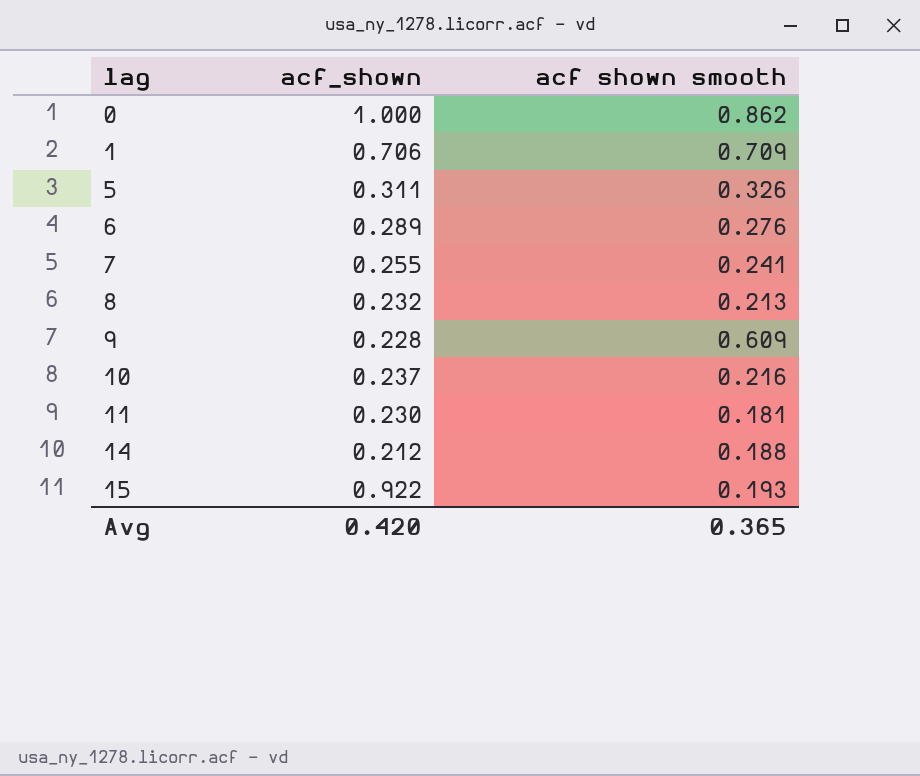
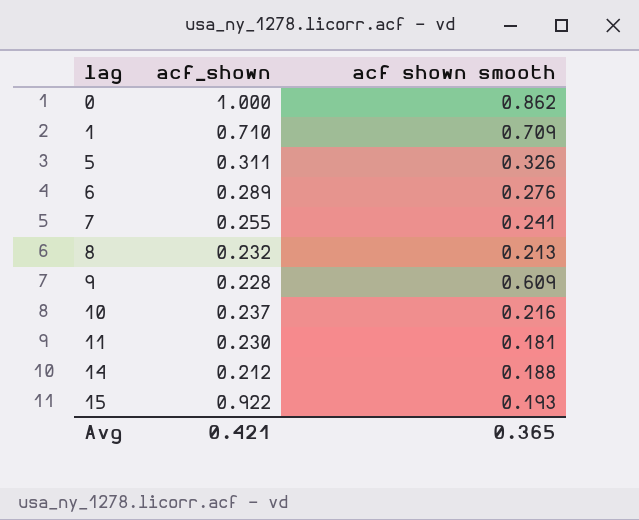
1 | acf_shown: 0.706 -> 0.710
Avg | acf_shown: 0.420 -> 0.421

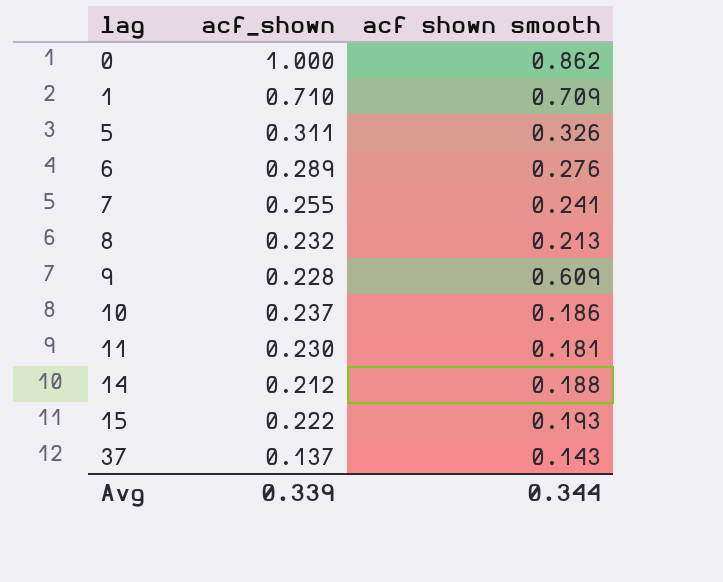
10 | acf shown smooth: 0.216 -> 0.186
15 | acf_shown: 0.922 -> 0.222
row 37: none -> 0.137 | 0.143
Avg | acf_shown: 0.421 -> 0.339
Avg | acf shown smooth: 0.365 -> 0.344

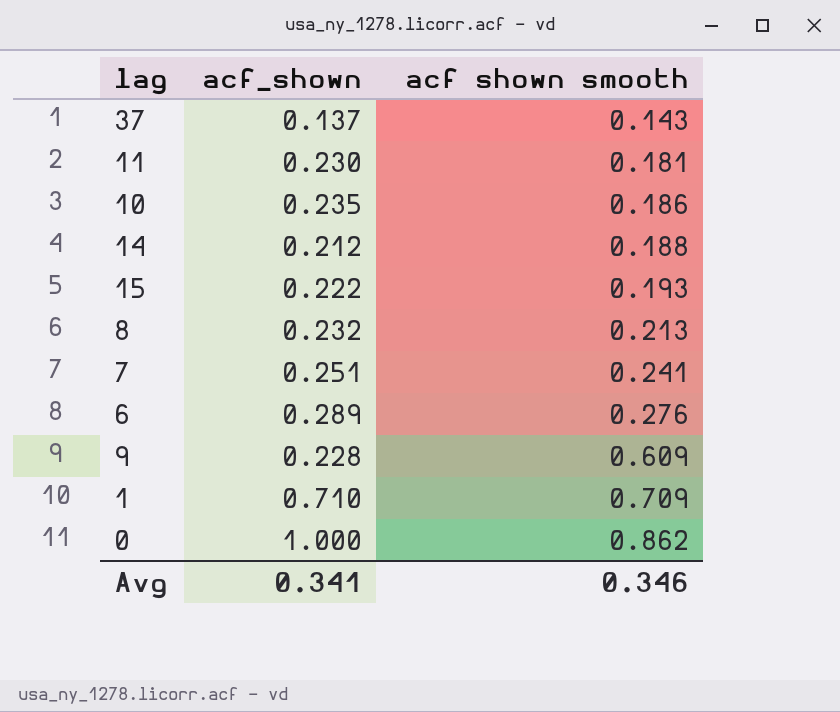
row order: lag ascending -> acf shown smooth ascending
row 5: 0.311 | 0.326 -> none
10 | acf_shown: 0.237 -> 0.235
7 | acf_shown: 0.255 -> 0.251
Avg | acf_shown: 0.339 -> 0.341
Avg | acf shown smooth: 0.344 -> 0.346

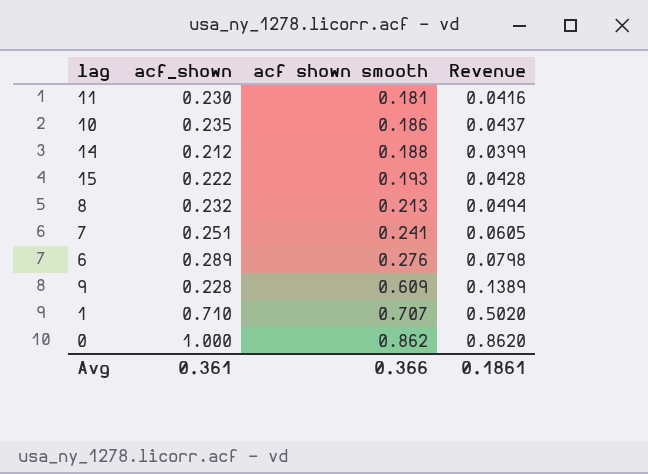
column Revenue | formula: none -> [acf_shown] * [acf shown smooth]
row 37: 0.137 | 0.143 -> none
1 | acf shown smooth: 0.709 -> 0.707
Avg | acf_shown: 0.341 -> 0.361
Avg | acf shown smooth: 0.346 -> 0.366

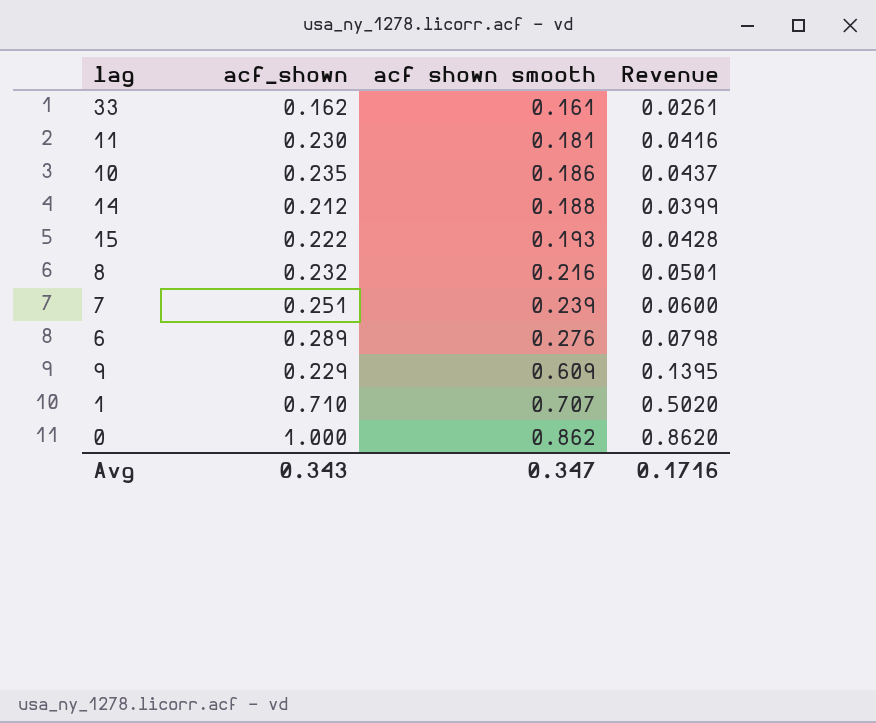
row 33: none -> 0.162 | 0.161 | 0.0261
8 | acf shown smooth: 0.213 -> 0.216
8 | Revenue: 0.0494 -> 0.0501
7 | acf shown smooth: 0.241 -> 0.239
7 | Revenue: 0.0605 -> 0.0600
9 | acf_shown: 0.228 -> 0.229
9 | Revenue: 0.1389 -> 0.1395
Avg | acf_shown: 0.361 -> 0.343
Avg | acf shown smooth: 0.366 -> 0.347
Avg | Revenue: 0.1861 -> 0.1716

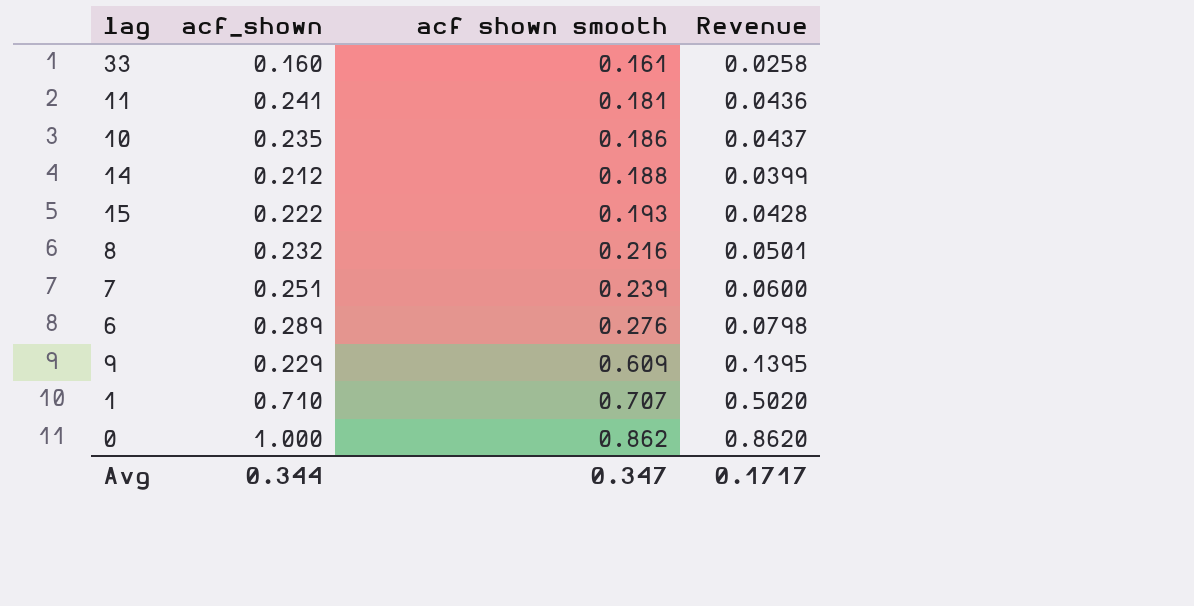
33 | acf_shown: 0.162 -> 0.160
33 | Revenue: 0.0261 -> 0.0258
11 | acf_shown: 0.230 -> 0.241
11 | Revenue: 0.0416 -> 0.0436
Avg | acf_shown: 0.343 -> 0.344
Avg | Revenue: 0.1716 -> 0.1717

